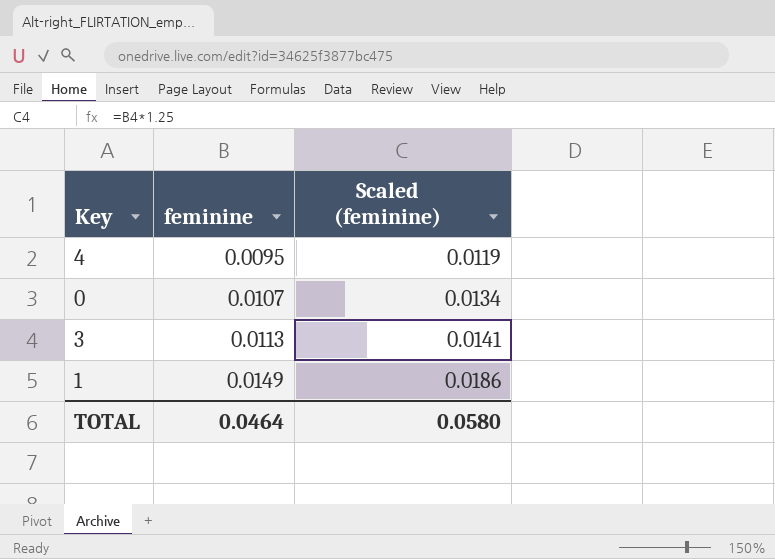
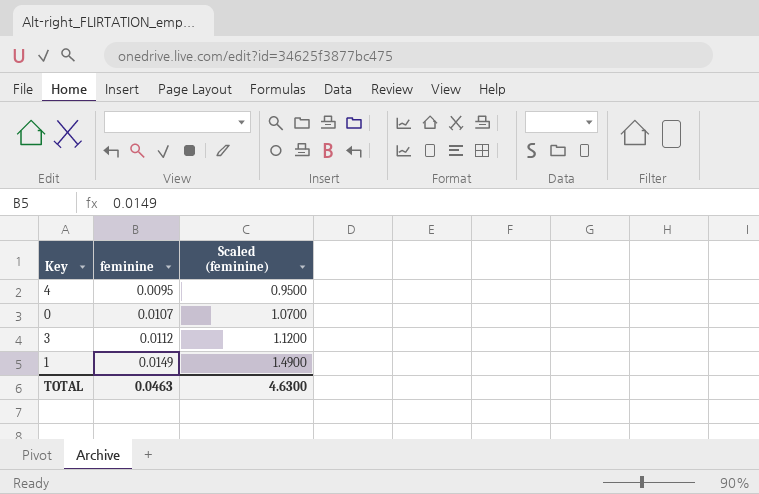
column Scaled (feminine) | formula: [feminine] * 1.25 -> [feminine] * 100
3 | feminine: 0.0113 -> 0.0112
TOTAL | feminine: 0.0464 -> 0.0463
TOTAL | Scaled (feminine): 0.0580 -> 4.6300

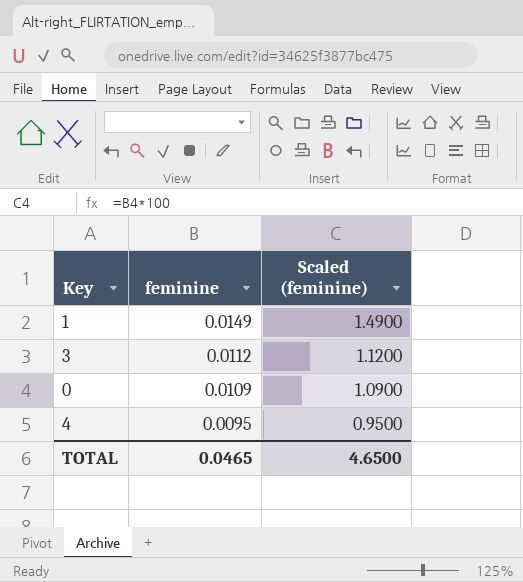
row order: feminine ascending -> feminine descending
0 | feminine: 0.0107 -> 0.0109
0 | Scaled (feminine): 1.0700 -> 1.0900
TOTAL | feminine: 0.0463 -> 0.0465
TOTAL | Scaled (feminine): 4.6300 -> 4.6500

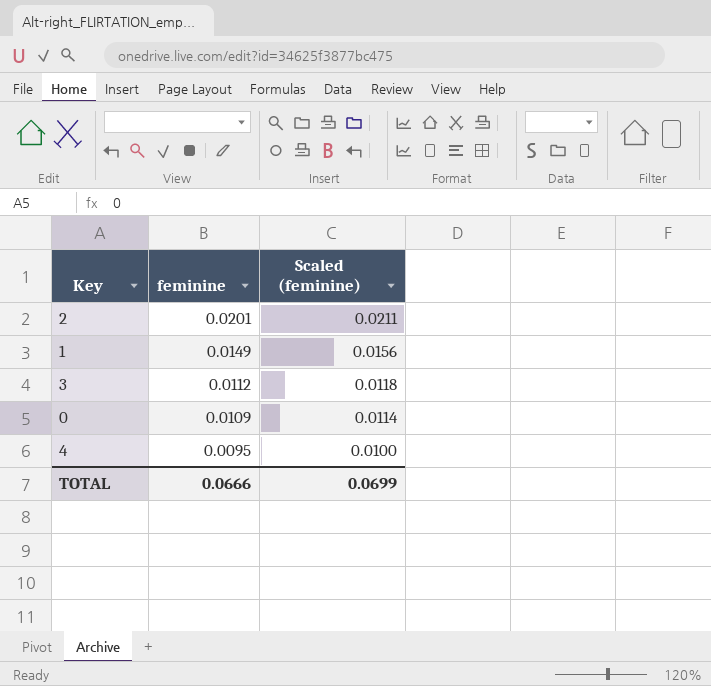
column Scaled (feminine) | formula: [feminine] * 100 -> [feminine] * 1.05
row 2: none -> 0.0201 | 0.0211
TOTAL | feminine: 0.0465 -> 0.0666
TOTAL | Scaled (feminine): 4.6500 -> 0.0699

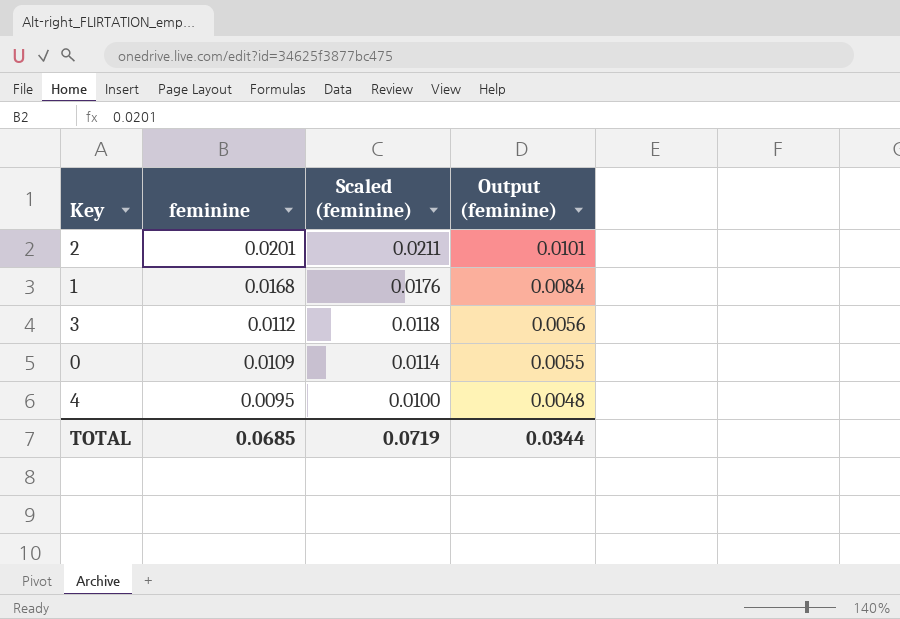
column Output (feminine) | formula: none -> [feminine] * 0.5
1 | feminine: 0.0149 -> 0.0168
1 | Scaled (feminine): 0.0156 -> 0.0176
TOTAL | feminine: 0.0666 -> 0.0685
TOTAL | Scaled (feminine): 0.0699 -> 0.0719

